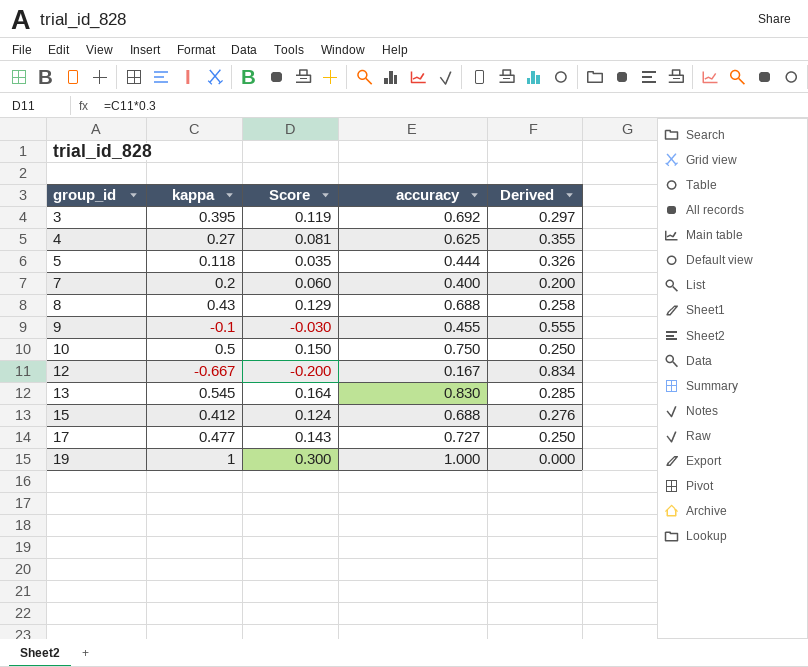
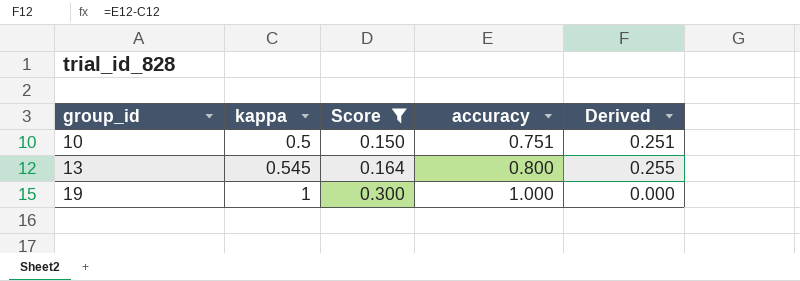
filter: none -> Score >= 0.150
10 | accuracy: 0.750 -> 0.751
10 | Derived: 0.250 -> 0.251
13 | accuracy: 0.830 -> 0.800
13 | Derived: 0.285 -> 0.255

